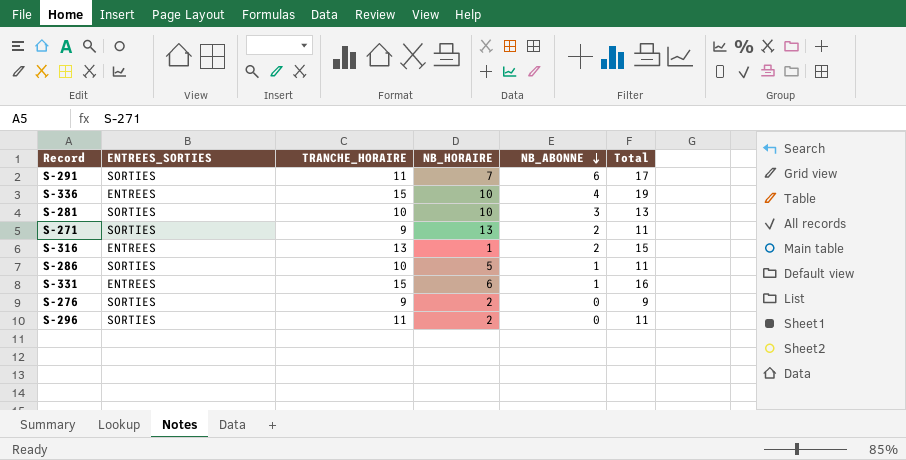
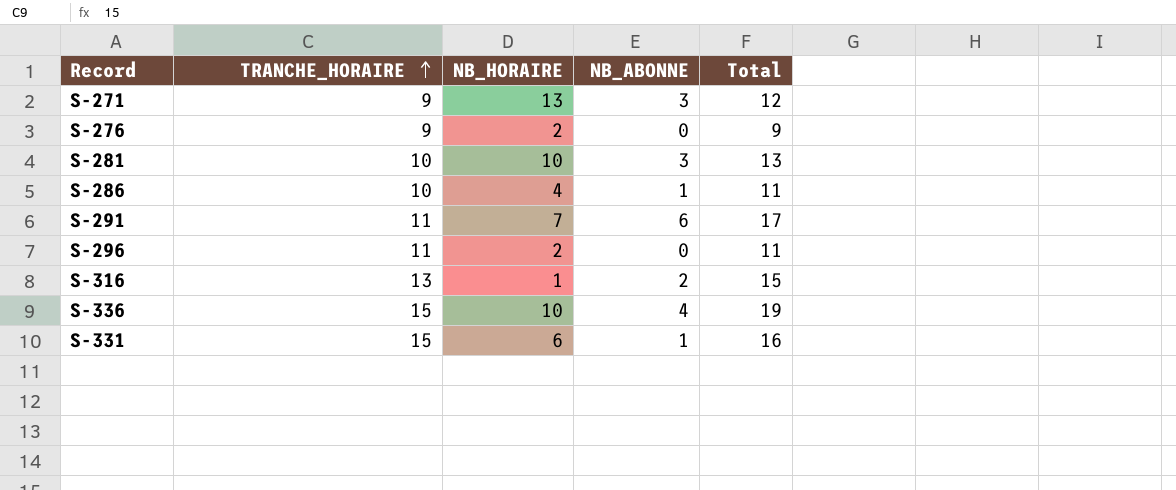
row order: NB_ABONNE descending -> TRANCHE_HORAIRE ascending
column ENTREES_SORTIES | position: 2 -> none
S-271 | NB_ABONNE: 2 -> 3
S-271 | Total: 11 -> 12
S-286 | NB_HORAIRE: 5 -> 4

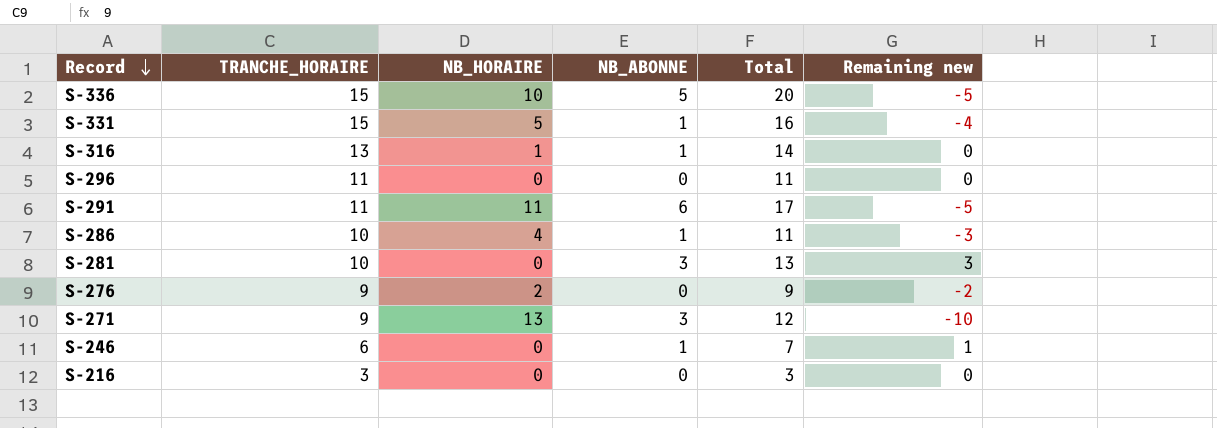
row order: TRANCHE_HORAIRE ascending -> Record descending
column Remaining new | formula: none -> [NB_ABONNE] - [NB_HORAIRE]
S-336 | NB_ABONNE: 4 -> 5
S-336 | Total: 19 -> 20
S-331 | NB_HORAIRE: 6 -> 5
S-316 | NB_ABONNE: 2 -> 1
S-316 | Total: 15 -> 14
S-296 | NB_HORAIRE: 2 -> 0
S-291 | NB_HORAIRE: 7 -> 11
S-281 | NB_HORAIRE: 10 -> 0
row S-246: none -> 6 | 0 | 1 | 7 | 1
row S-216: none -> 3 | 0 | 0 | 3 | 0

